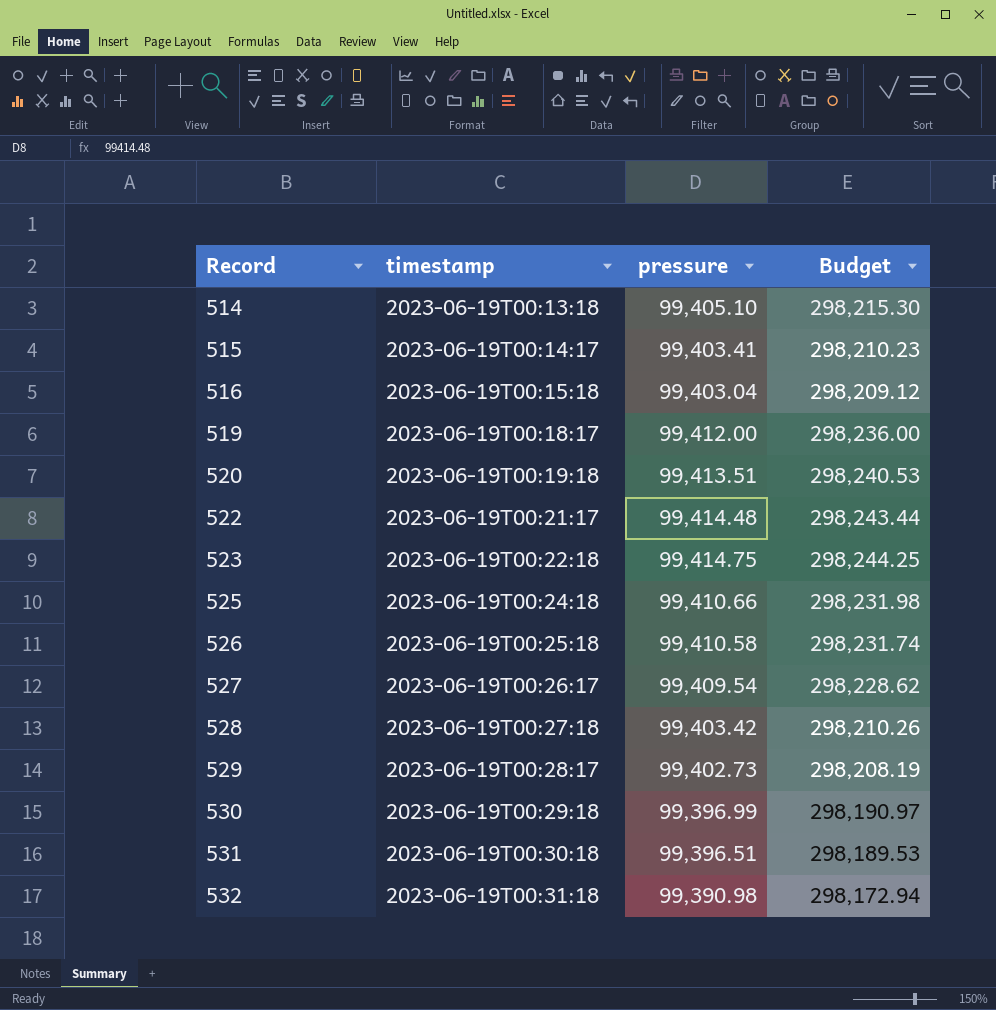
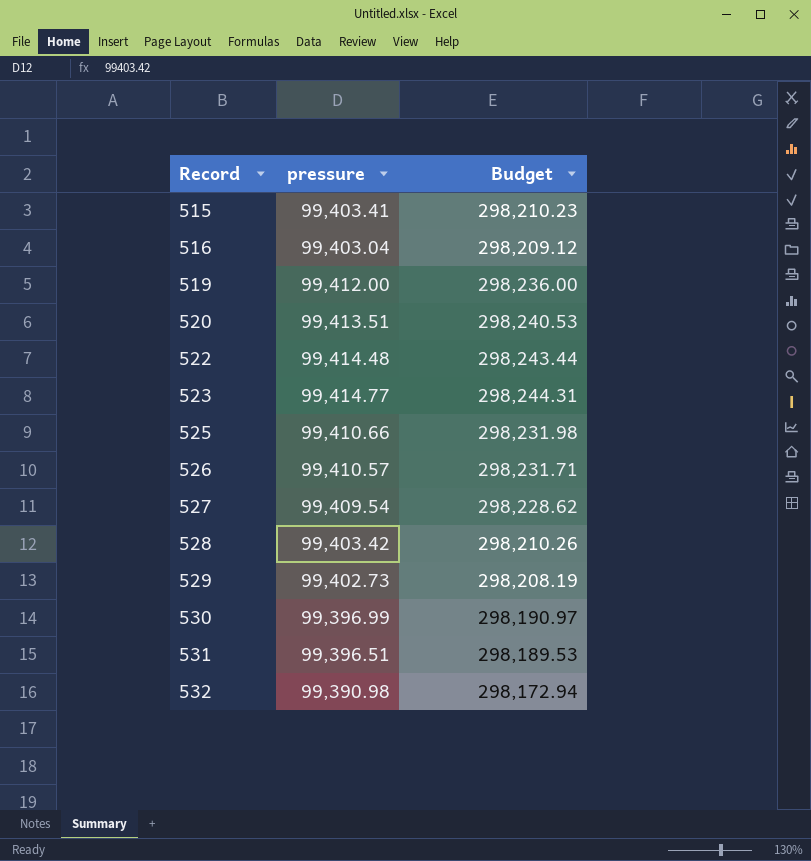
column timestamp | position: 2 -> none
row 514: 2023-06-19T00:13:18 | 99,405.10 | 298,215.30 -> none
523 | pressure: 99,414.75 -> 99,414.77
523 | Budget: 298,244.25 -> 298,244.31
526 | pressure: 99,410.58 -> 99,410.57
526 | Budget: 298,231.74 -> 298,231.71

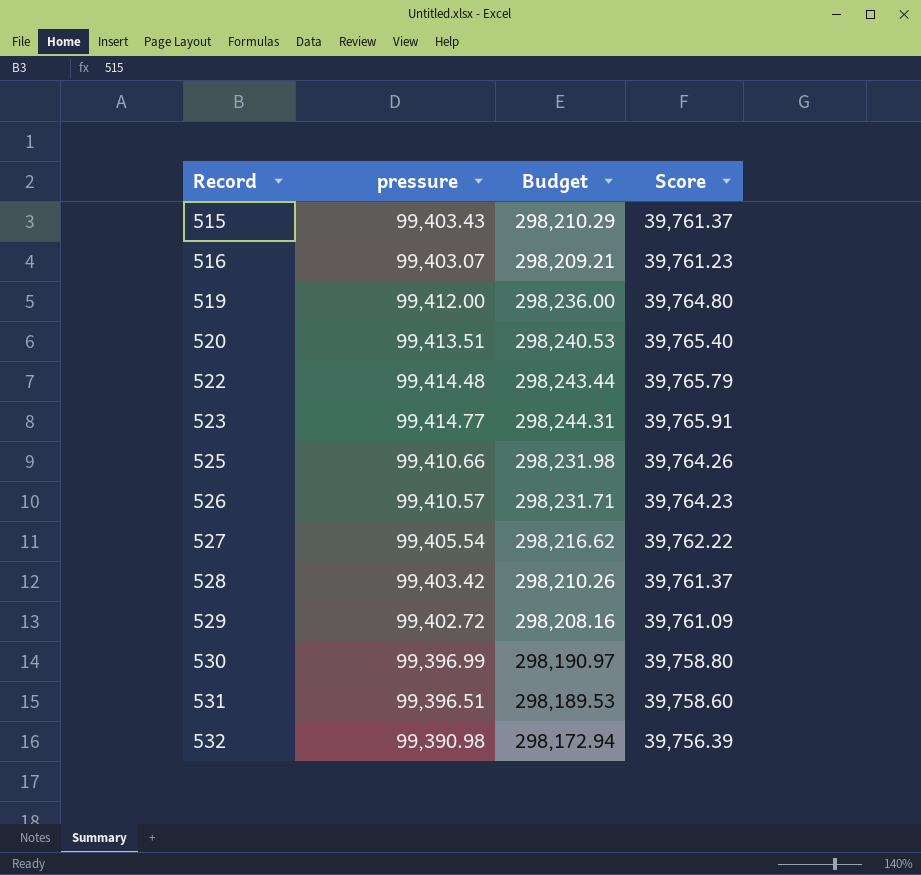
column Score | formula: none -> [pressure] * 0.4
515 | pressure: 99,403.41 -> 99,403.43
515 | Budget: 298,210.23 -> 298,210.29
516 | pressure: 99,403.04 -> 99,403.07
516 | Budget: 298,209.12 -> 298,209.21
527 | pressure: 99,409.54 -> 99,405.54
527 | Budget: 298,228.62 -> 298,216.62
529 | pressure: 99,402.73 -> 99,402.72
529 | Budget: 298,208.19 -> 298,208.16

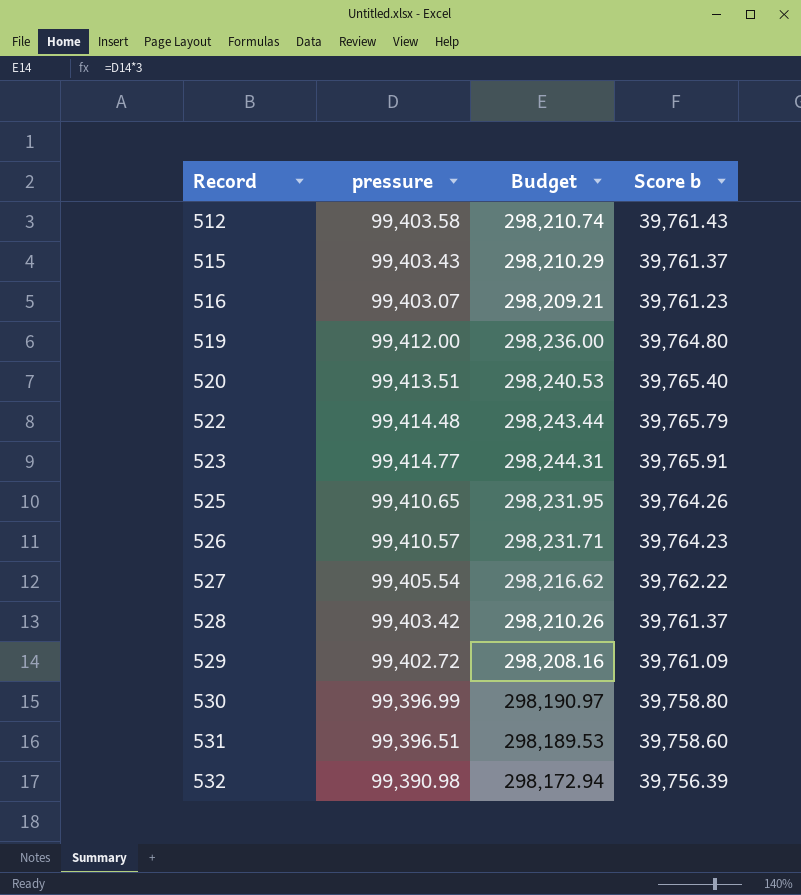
column name: Score -> Score b
row 512: none -> 99,403.58 | 298,210.74 | 39,761.43
525 | pressure: 99,410.66 -> 99,410.65
525 | Budget: 298,231.98 -> 298,231.95

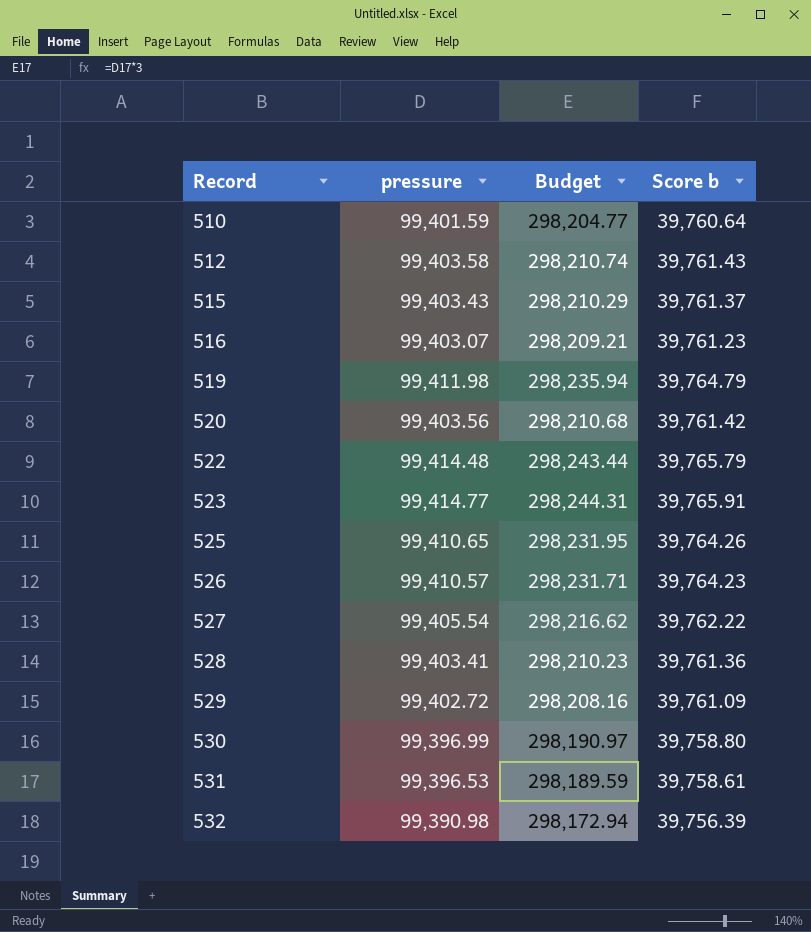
row 510: none -> 99,401.59 | 298,204.77 | 39,760.64
519 | pressure: 99,412.00 -> 99,411.98
519 | Budget: 298,236.00 -> 298,235.94
519 | Score b: 39,764.80 -> 39,764.79
520 | pressure: 99,413.51 -> 99,403.56
520 | Budget: 298,240.53 -> 298,210.68
520 | Score b: 39,765.40 -> 39,761.42
528 | pressure: 99,403.42 -> 99,403.41
528 | Budget: 298,210.26 -> 298,210.23
528 | Score b: 39,761.37 -> 39,761.36
531 | pressure: 99,396.51 -> 99,396.53
531 | Budget: 298,189.53 -> 298,189.59
531 | Score b: 39,758.60 -> 39,758.61

